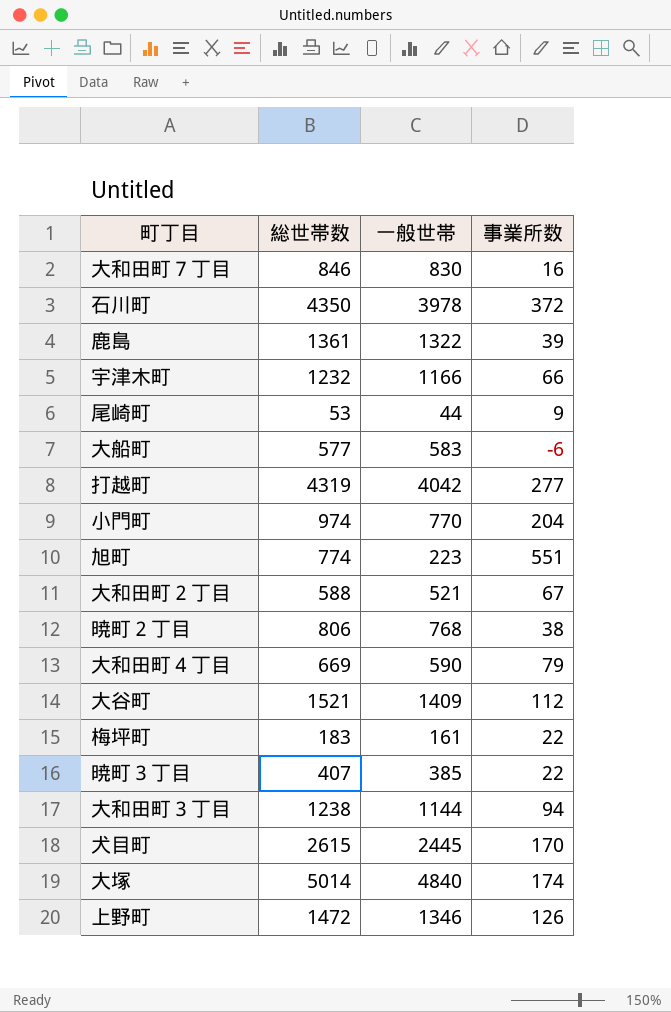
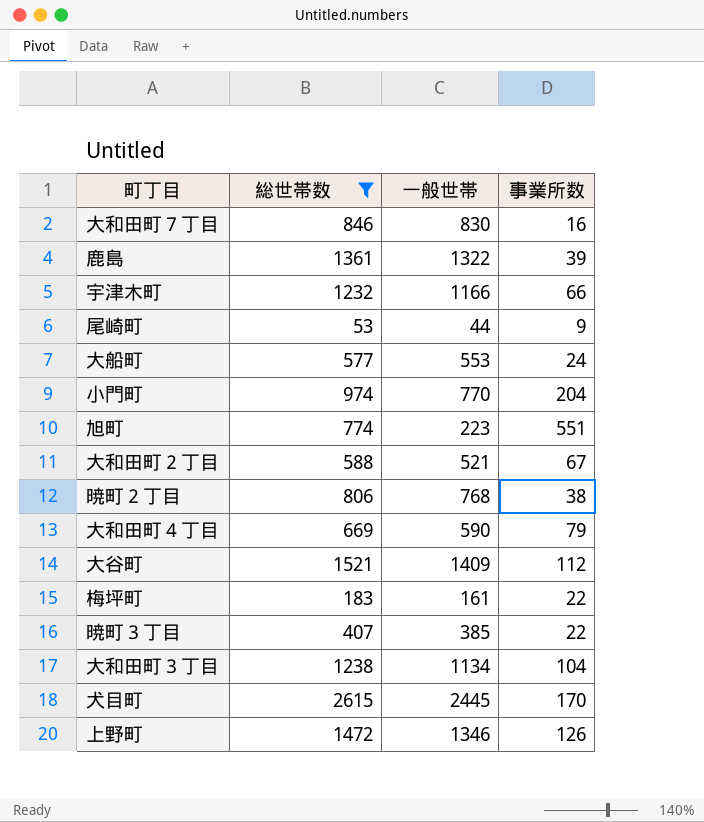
filter: none -> 総世帯数 <= 2615
大船町 | 一般世帯: 583 -> 553
大船町 | 事業所数: -6 -> 24
大和田町３丁目 | 一般世帯: 1144 -> 1134
大和田町３丁目 | 事業所数: 94 -> 104

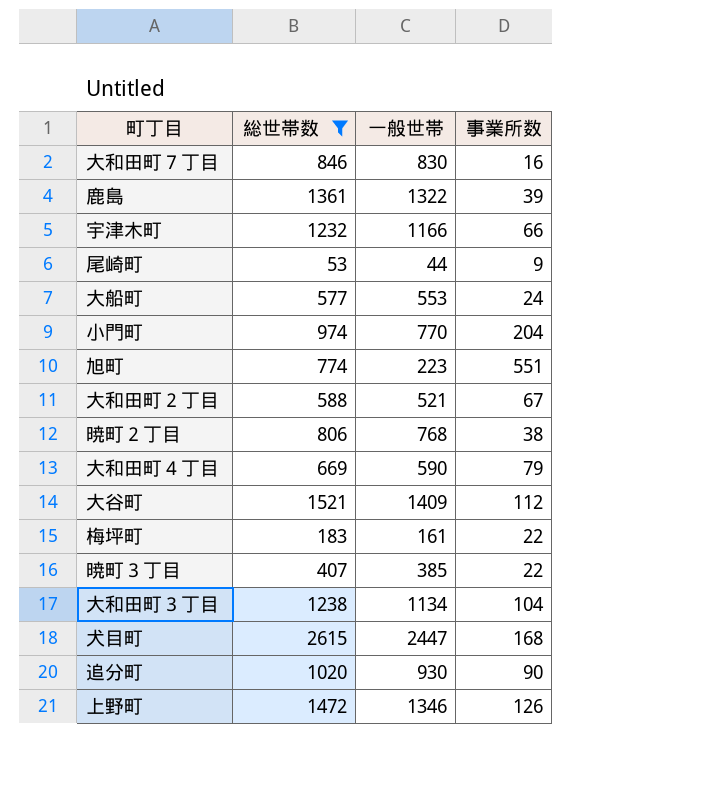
犬目町 | 一般世帯: 2445 -> 2447
犬目町 | 事業所数: 170 -> 168
row 追分町: none -> 1020 | 930 | 90

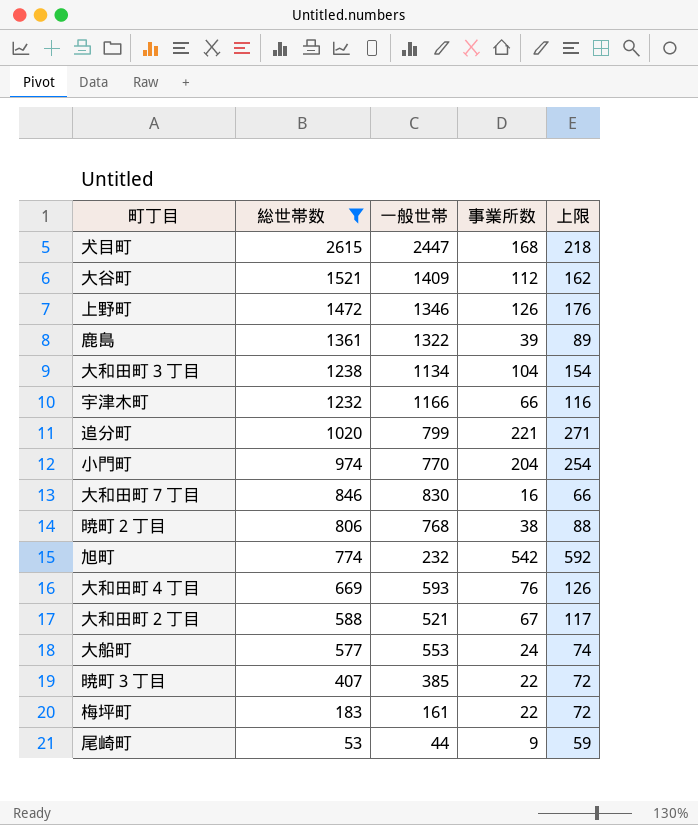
row order: none -> 総世帯数 descending
column 上限 | formula: none -> [事業所数] + 50
追分町 | 一般世帯: 930 -> 799
追分町 | 事業所数: 90 -> 221
旭町 | 一般世帯: 223 -> 232
旭町 | 事業所数: 551 -> 542
大和田町４丁目 | 一般世帯: 590 -> 593
大和田町４丁目 | 事業所数: 79 -> 76

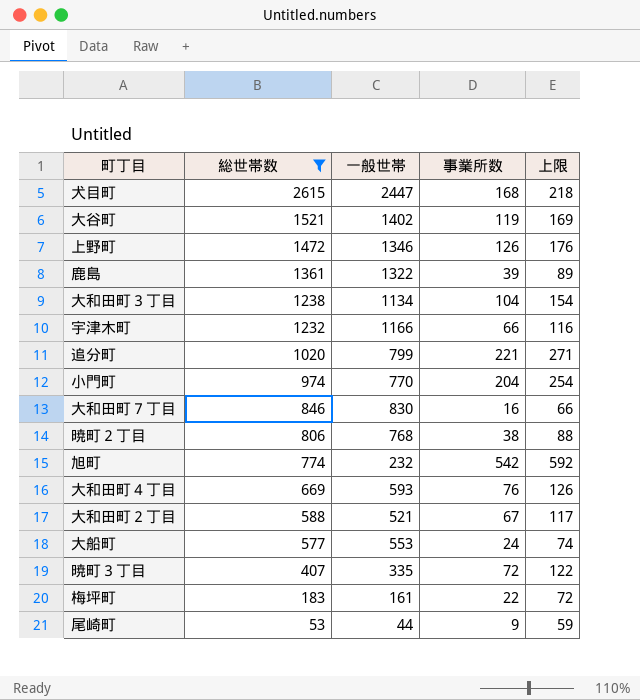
大谷町 | 一般世帯: 1409 -> 1402
大谷町 | 事業所数: 112 -> 119
大谷町 | 上限: 162 -> 169
暁町３丁目 | 一般世帯: 385 -> 335
暁町３丁目 | 事業所数: 22 -> 72
暁町３丁目 | 上限: 72 -> 122

